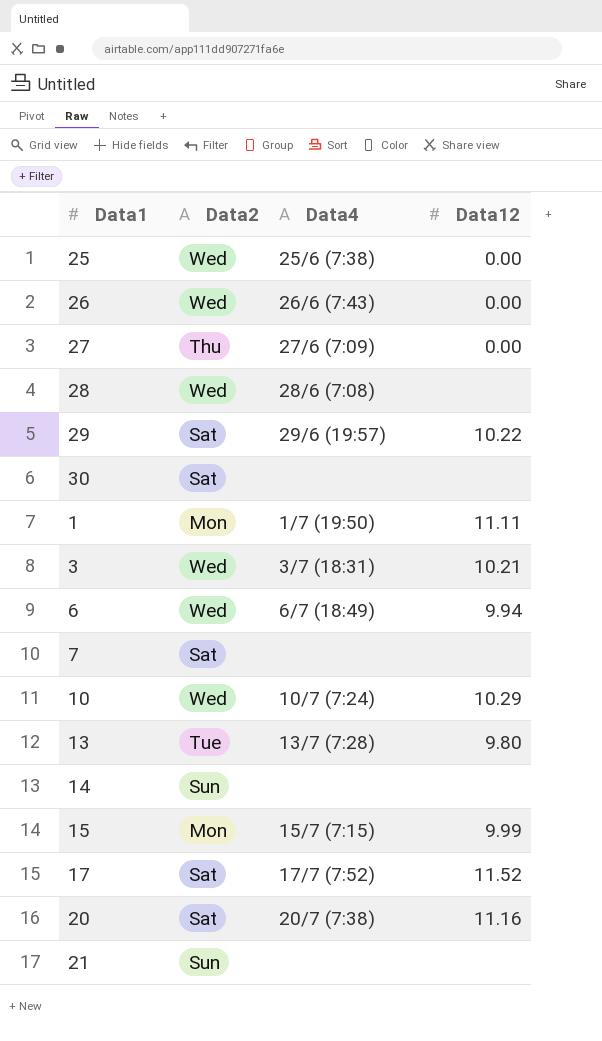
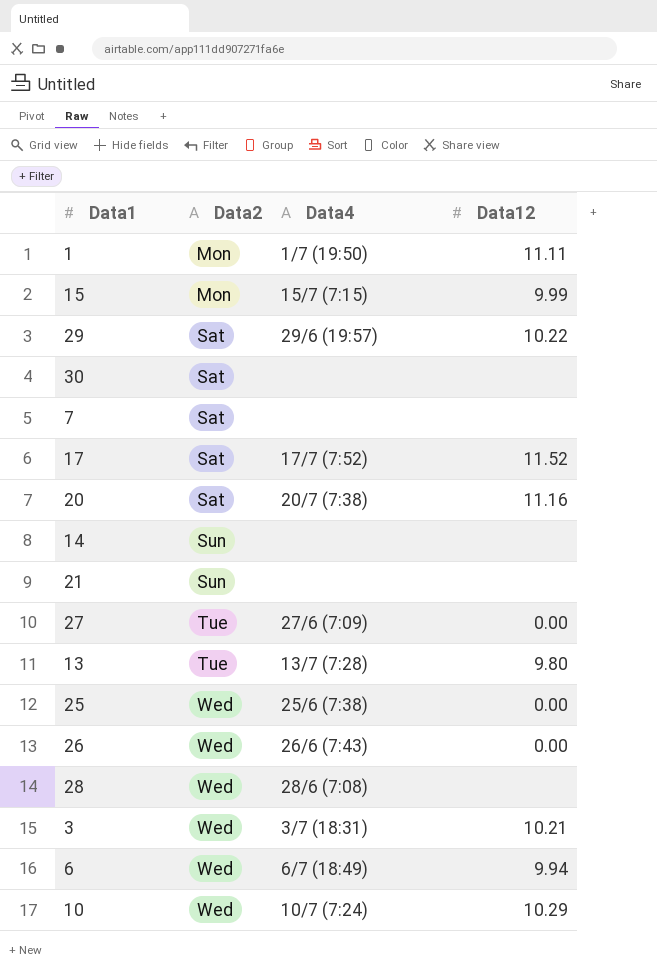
row order: none -> Data2 ascending
27 | Data2: Thu -> Tue

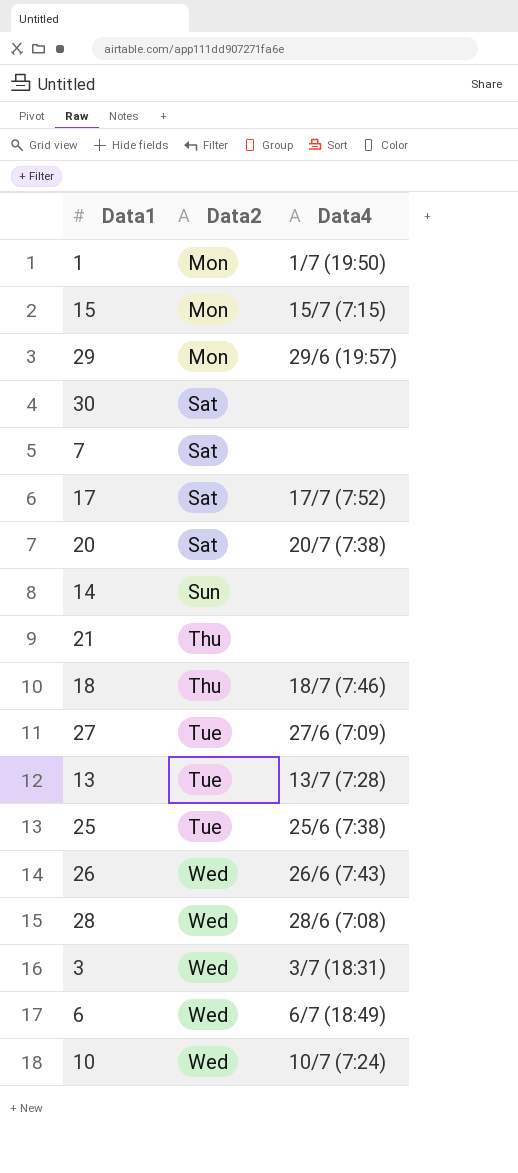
column Data12 | position: 4 -> none
29 | Data2: Sat -> Mon
21 | Data2: Sun -> Thu
row 18: none -> Thu | 18/7 (7:46)
25 | Data2: Wed -> Tue

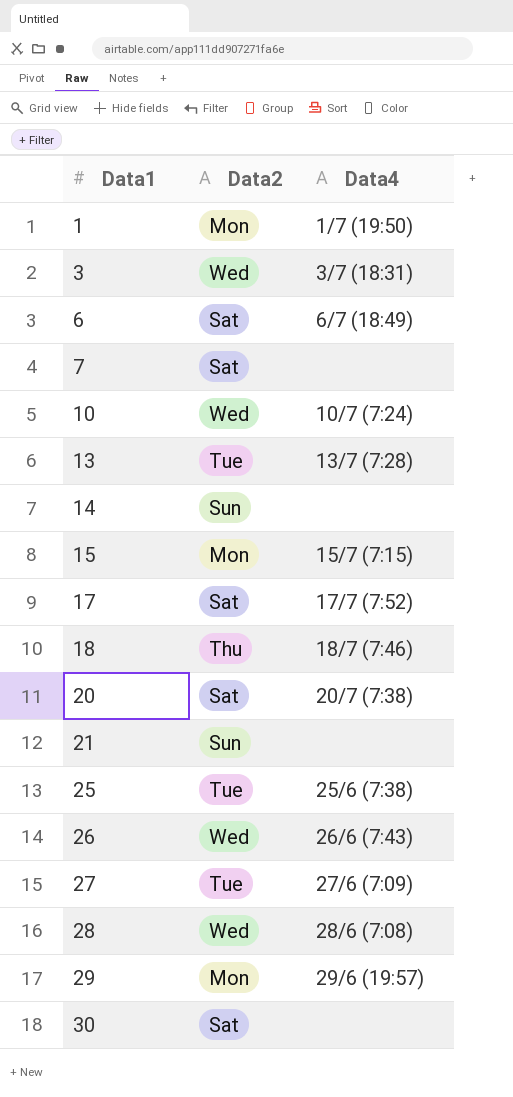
row order: Data2 ascending -> Data1 ascending
6 | Data2: Wed -> Sat
21 | Data2: Thu -> Sun

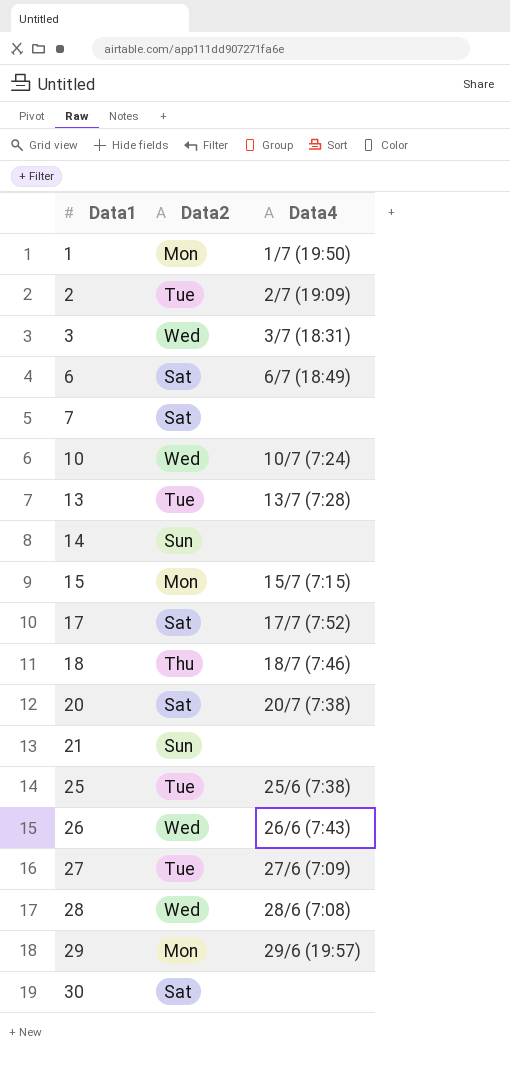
row 2: none -> Tue | 2/7 (19:09)

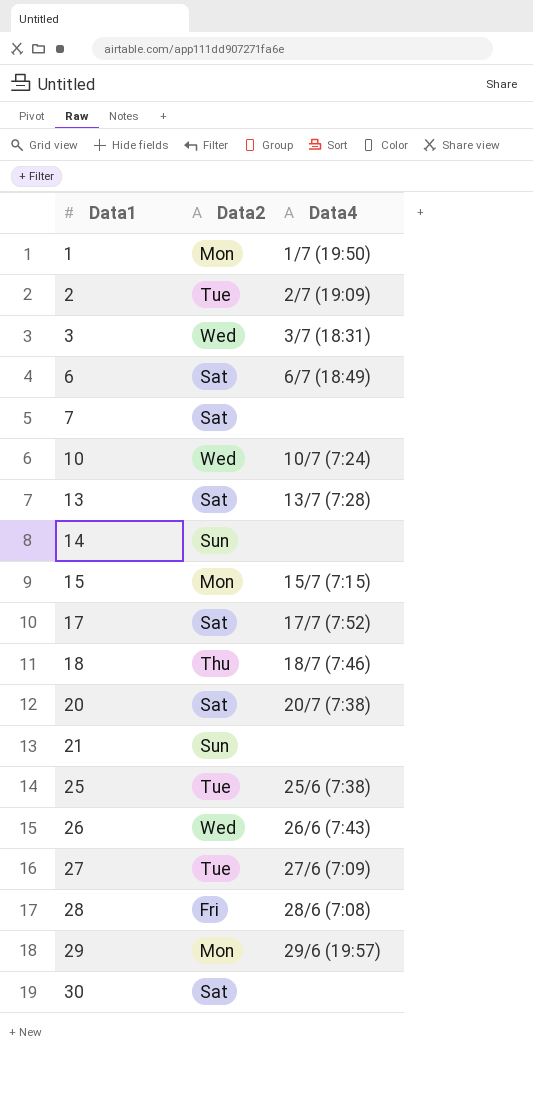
13 | Data2: Tue -> Sat
28 | Data2: Wed -> Fri

